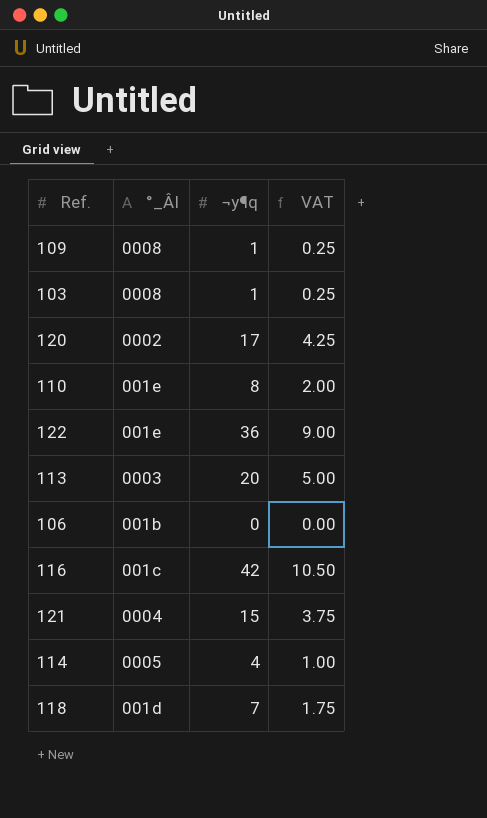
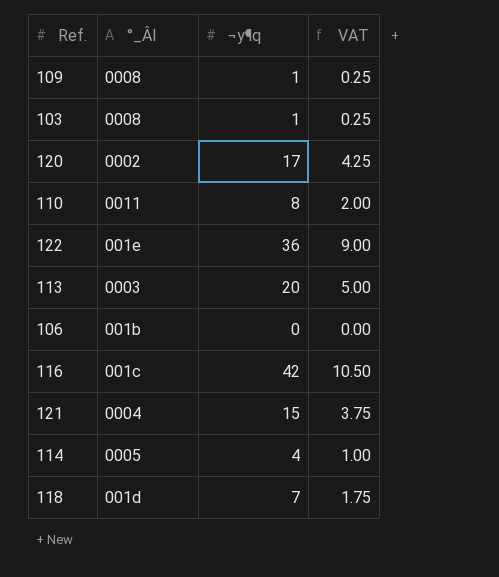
110 | °_ÂI: 001e -> 0011

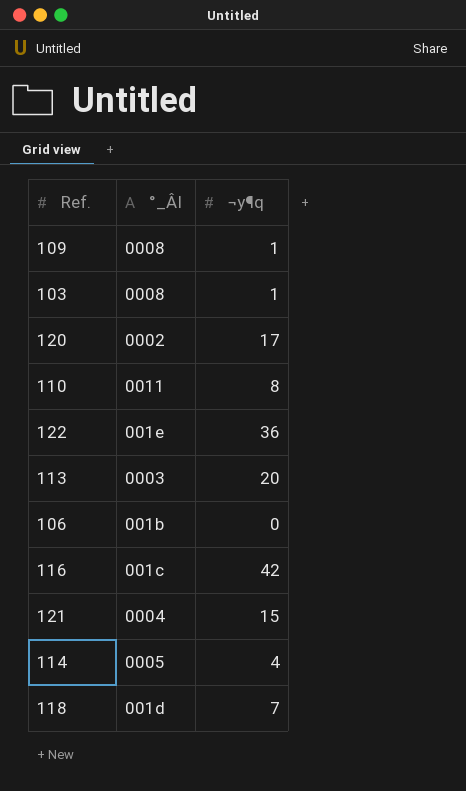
column VAT | formula: [¬y¶q] * 0.25 -> none

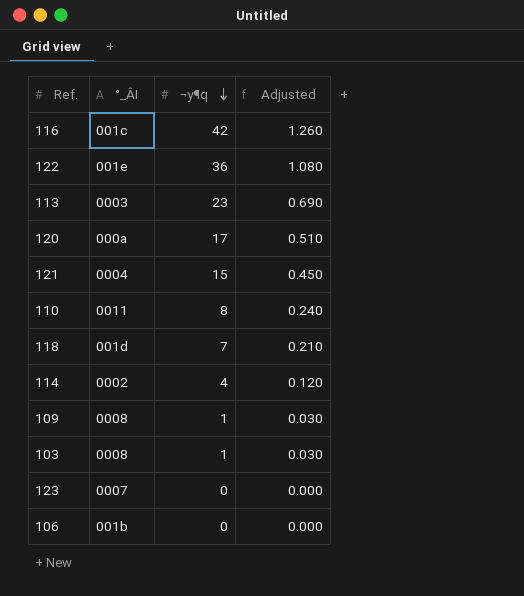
row order: none -> ¬y¶q descending
column Adjusted | formula: none -> [¬y¶q] * 0.03
113 | ¬y¶q: 20 -> 23
120 | °_ÂI: 0002 -> 000a
114 | °_ÂI: 0005 -> 0002
row 123: none -> 0007 | 0 | 0.000

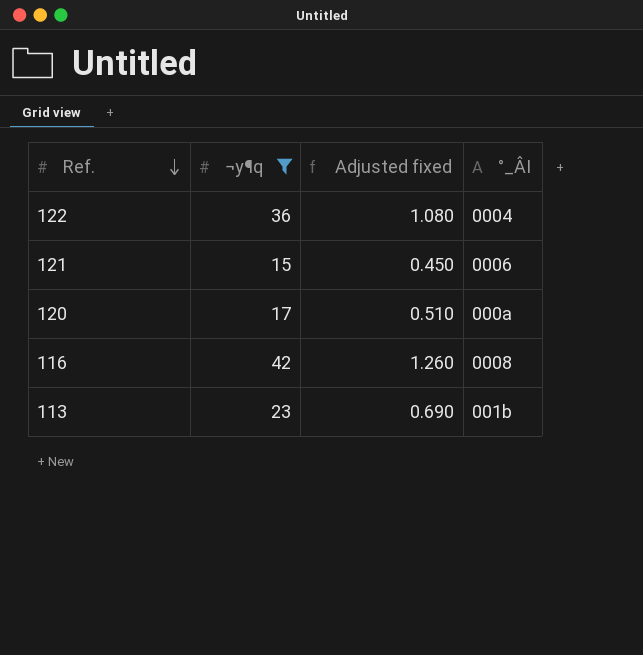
filter: none -> ¬y¶q >= 15
row order: ¬y¶q descending -> Ref. descending
column name: Adjusted -> Adjusted fixed
column °_ÂI | position: 2 -> 4
122 | °_ÂI: 001e -> 0004
121 | °_ÂI: 0004 -> 0006
116 | °_ÂI: 001c -> 0008
113 | °_ÂI: 0003 -> 001b

